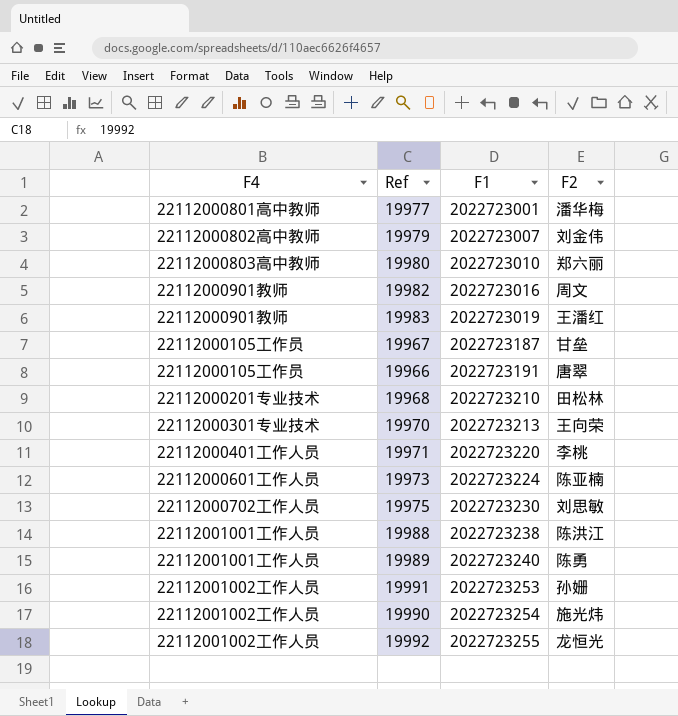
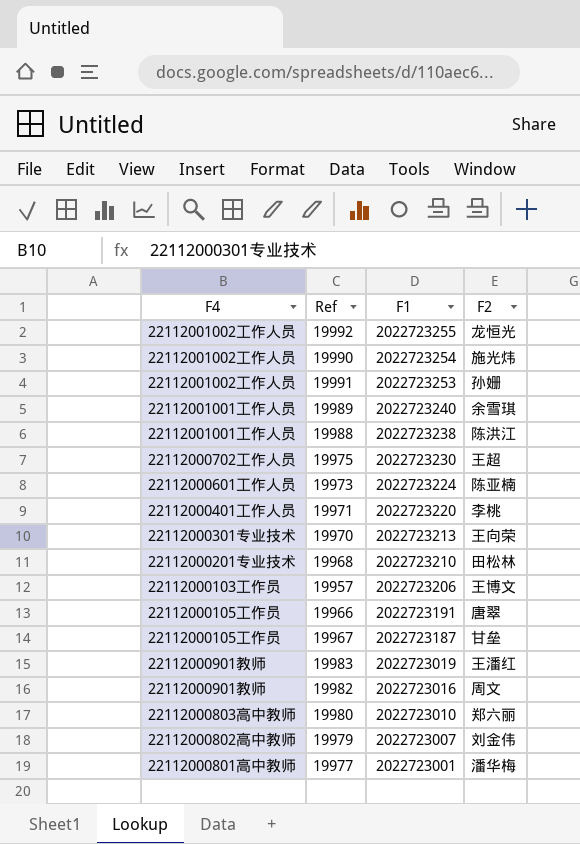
row order: F1 ascending -> F1 descending
19989 | F2: 陈勇 -> 余雪琪
19975 | F2: 刘思敏 -> 王超
row 19957: none -> 22112000103工作员 | 2022723206 | 王博文

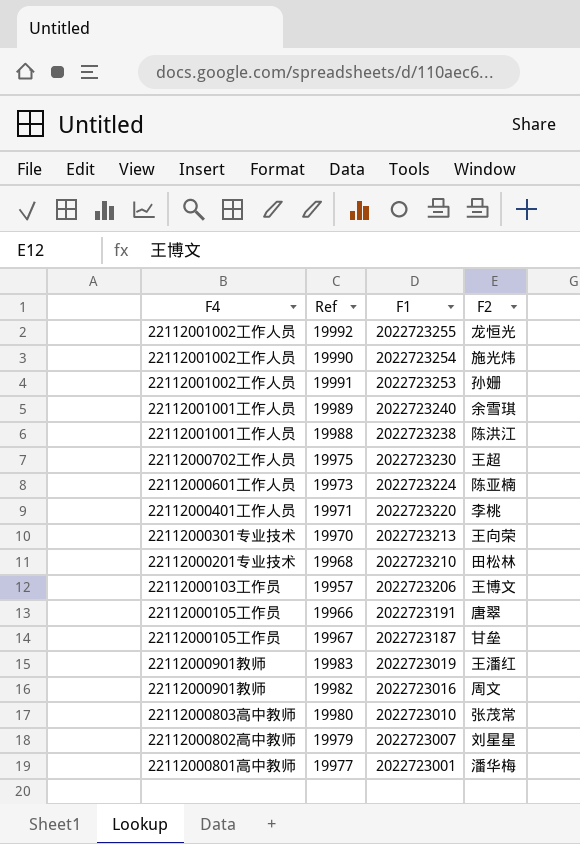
19980 | F2: 郑六丽 -> 张茂常
19979 | F2: 刘金伟 -> 刘星星

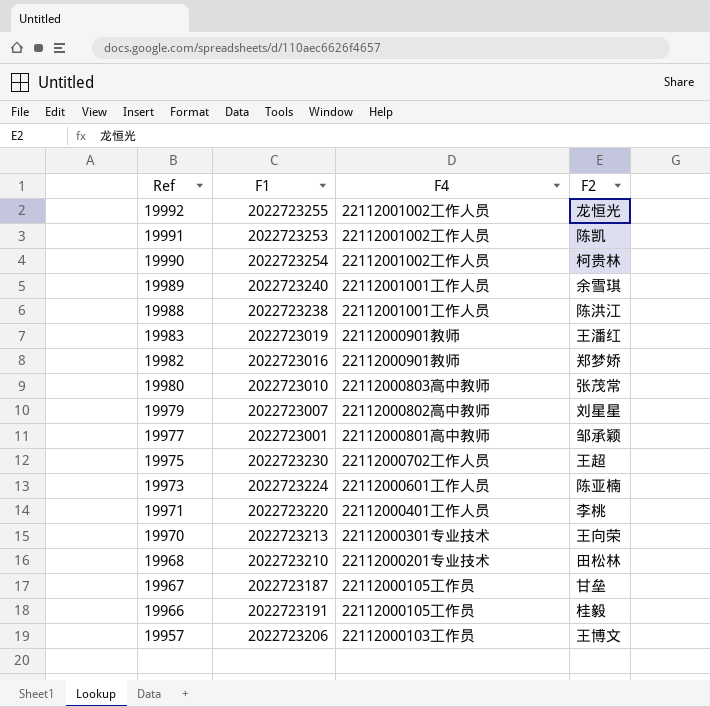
row order: F1 descending -> Ref descending
column F4 | position: 1 -> 3
19991 | F2: 孙姗 -> 陈凯
19990 | F2: 施光炜 -> 柯贵林
19982 | F2: 周文 -> 郑梦娇
19977 | F2: 潘华梅 -> 邹承颖
19966 | F2: 唐翠 -> 桂毅

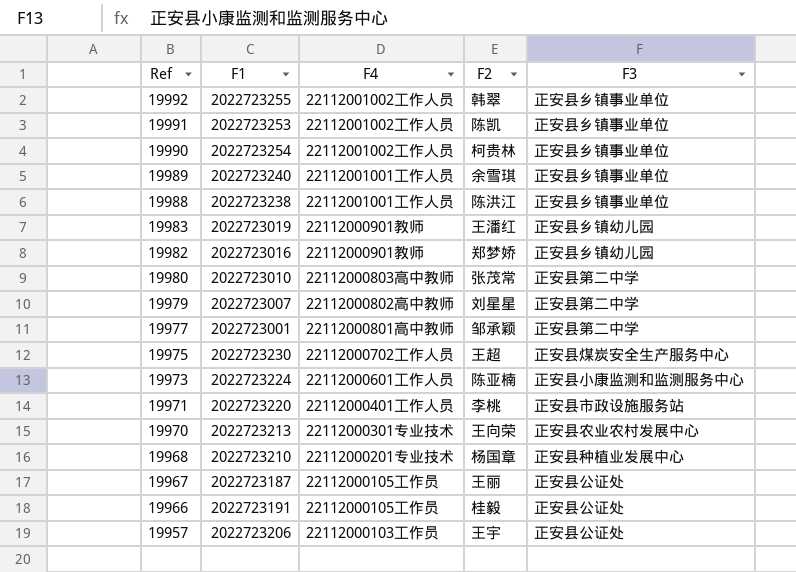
column F3 | position: none -> 5
19992 | F2: 龙恒光 -> 韩翠
19968 | F2: 田松林 -> 杨国章
19967 | F2: 甘垒 -> 王丽
19957 | F2: 王博文 -> 王宇

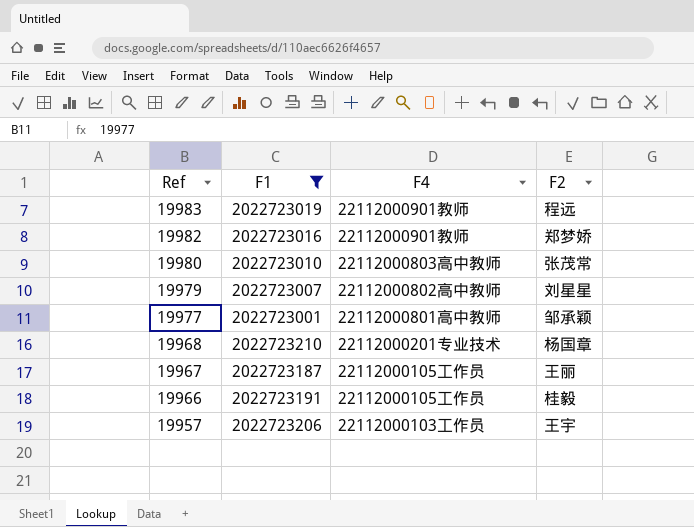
filter: none -> F1 <= 2022723210
column F3 | position: 5 -> none
19983 | F2: 王潘红 -> 程远

